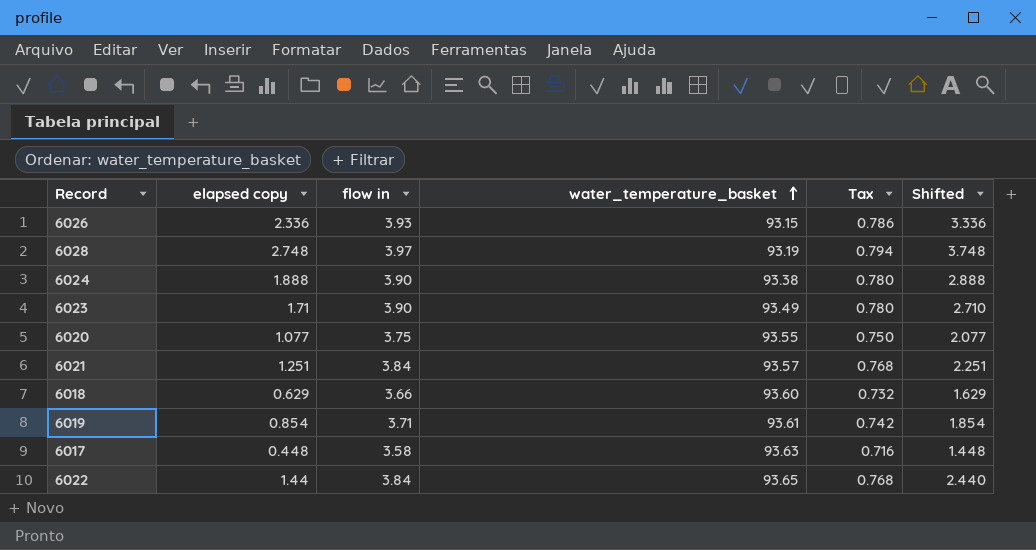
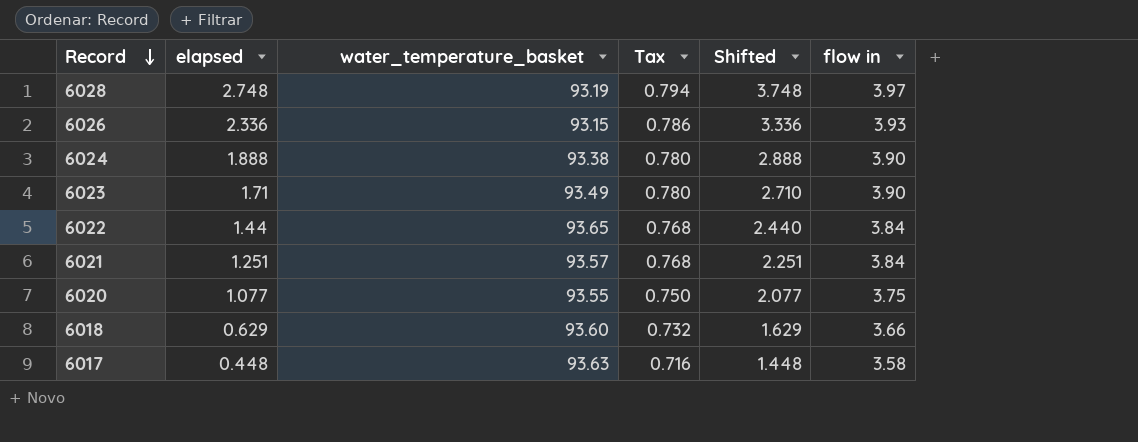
row order: water_temperature_basket ascending -> Record descending
column name: elapsed copy -> elapsed
column flow in | position: 3 -> 6
row 6019: 0.854 | 3.71 | 93.61 | 0.742 | 1.854 -> none

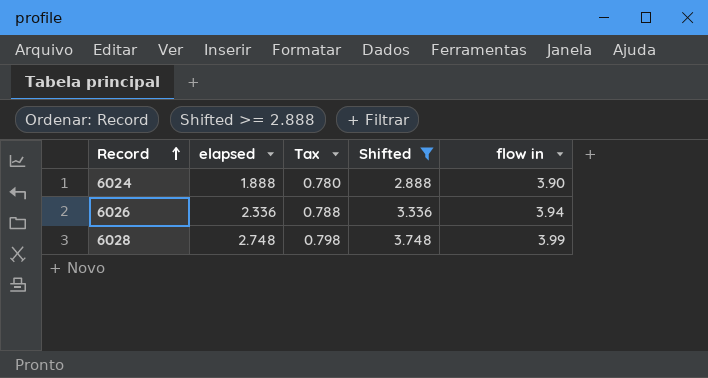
filter: none -> Shifted >= 2.888
row order: Record descending -> Record ascending
column water_temperature_basket | position: 3 -> none
6026 | Tax: 0.786 -> 0.788
6026 | flow in: 3.93 -> 3.94
6028 | Tax: 0.794 -> 0.798
6028 | flow in: 3.97 -> 3.99

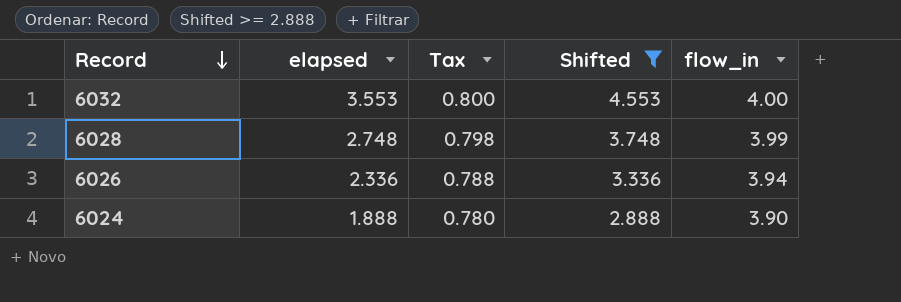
row order: Record ascending -> Record descending
column name: flow in -> flow_in
row 6032: none -> 3.553 | 0.800 | 4.553 | 4.00

